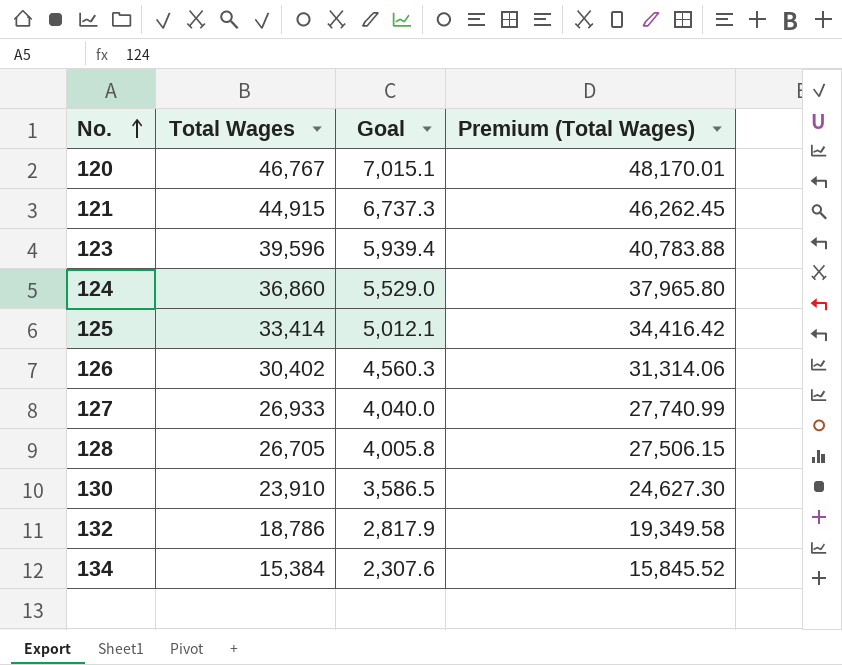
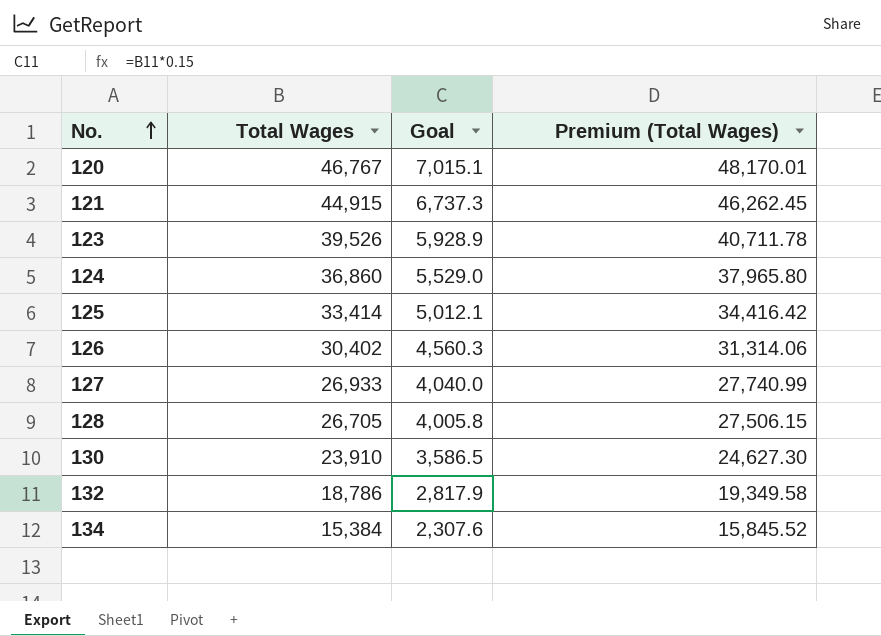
123 | Total Wages: 39,596 -> 39,526
123 | Goal: 5,939.4 -> 5,928.9
123 | Premium (Total Wages): 40,783.88 -> 40,711.78

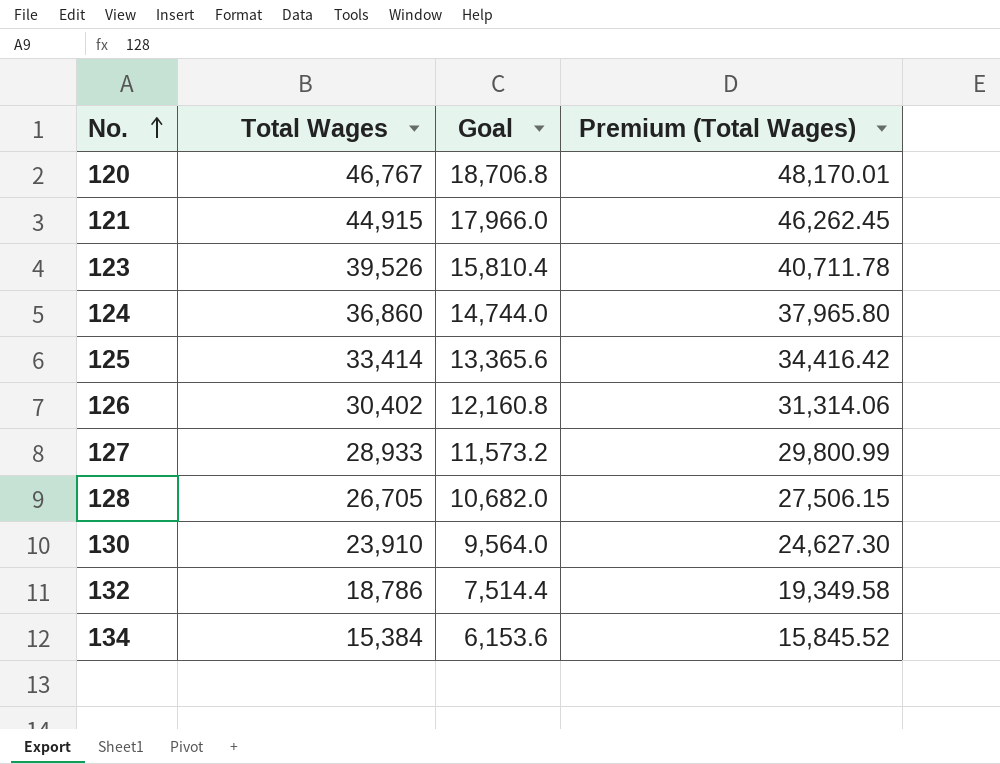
column Goal | formula: [Total Wages] * 0.15 -> [Total Wages] * 0.4
127 | Total Wages: 26,933 -> 28,933
127 | Premium (Total Wages): 27,740.99 -> 29,800.99

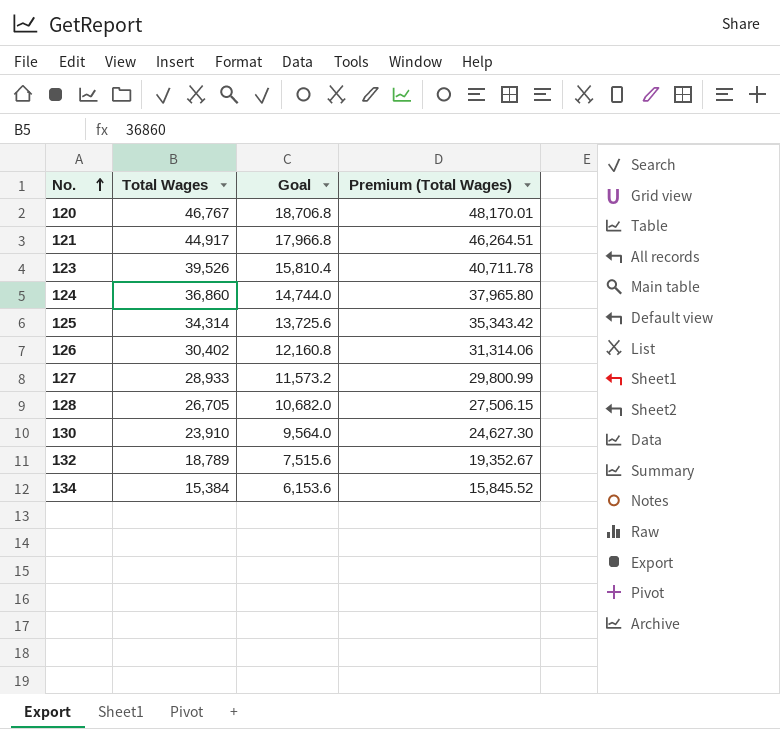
121 | Total Wages: 44,915 -> 44,917
121 | Goal: 17,966.0 -> 17,966.8
121 | Premium (Total Wages): 46,262.45 -> 46,264.51
125 | Total Wages: 33,414 -> 34,314
125 | Goal: 13,365.6 -> 13,725.6
125 | Premium (Total Wages): 34,416.42 -> 35,343.42
132 | Total Wages: 18,786 -> 18,789
132 | Goal: 7,514.4 -> 7,515.6
132 | Premium (Total Wages): 19,349.58 -> 19,352.67

